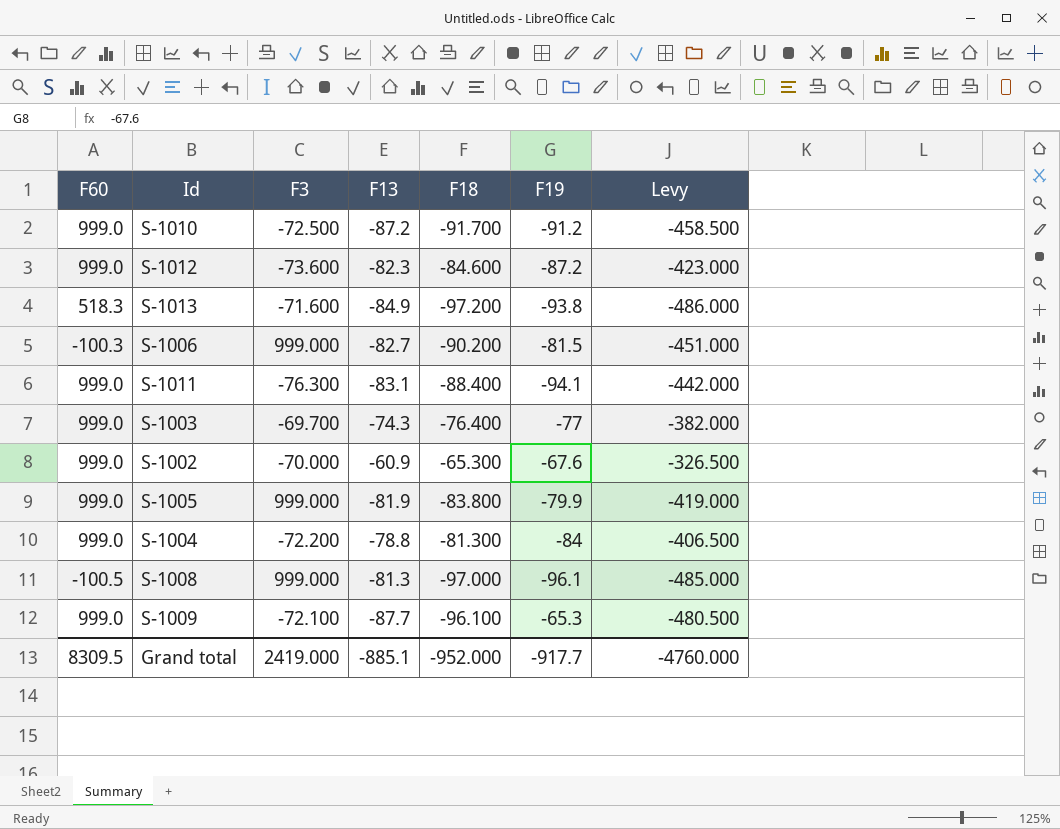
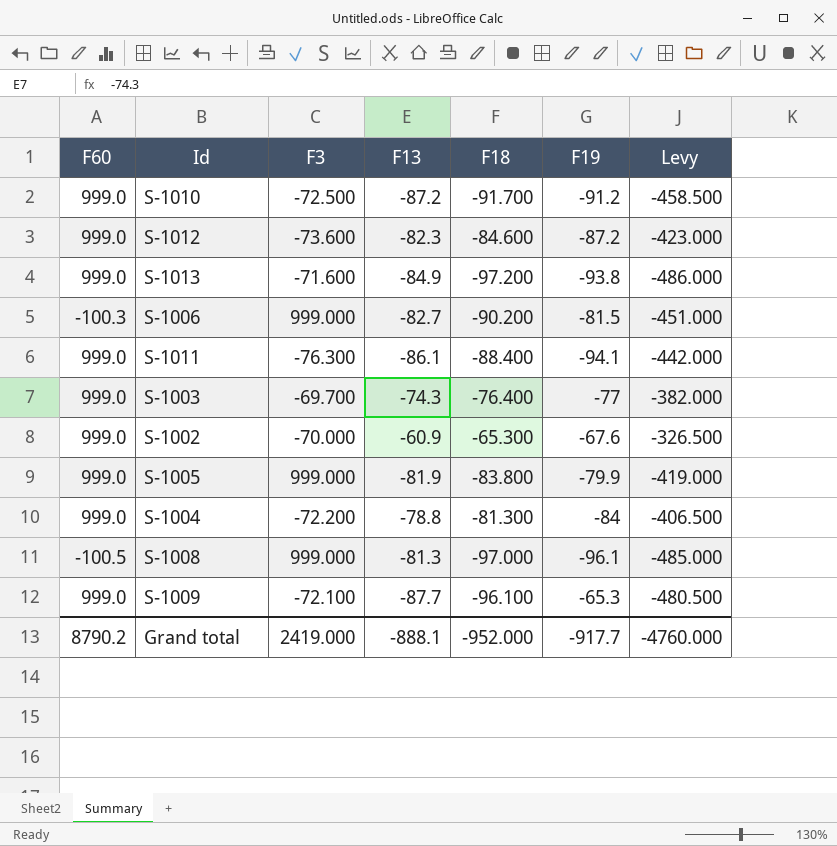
S-1013 | F60: 518.3 -> 999.0
S-1011 | F13: -83.1 -> -86.1
Grand total | F60: 8309.5 -> 8790.2
Grand total | F13: -885.1 -> -888.1

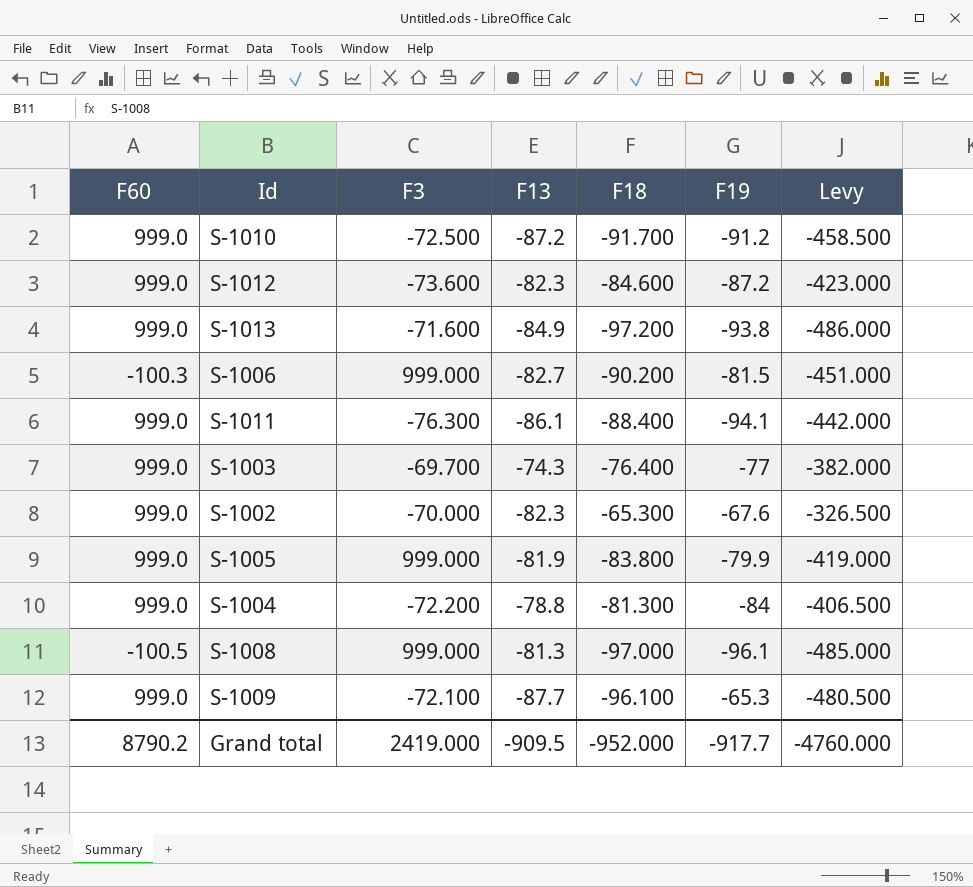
S-1002 | F13: -60.9 -> -82.3
Grand total | F13: -888.1 -> -909.5

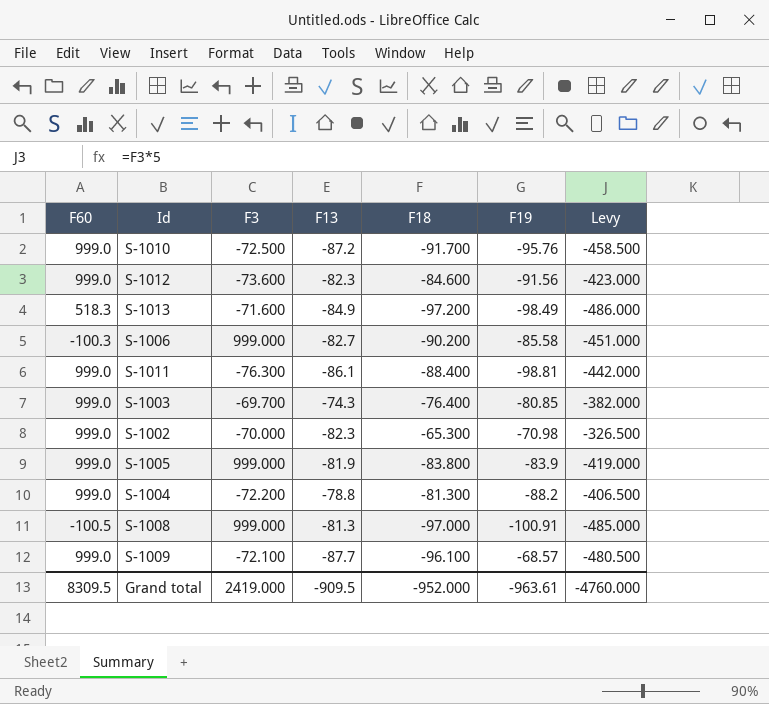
S-1010 | F19: -91.2 -> -95.76
S-1012 | F19: -87.2 -> -91.56
S-1013 | F60: 999.0 -> 518.3
S-1013 | F19: -93.8 -> -98.49
S-1006 | F19: -81.5 -> -85.58
S-1011 | F19: -94.1 -> -98.81
S-1003 | F19: -77 -> -80.85
S-1002 | F19: -67.6 -> -70.98
S-1005 | F19: -79.9 -> -83.9
S-1004 | F19: -84 -> -88.2
S-1008 | F19: -96.1 -> -100.91
S-1009 | F19: -65.3 -> -68.57
Grand total | F60: 8790.2 -> 8309.5
Grand total | F19: -917.7 -> -963.61

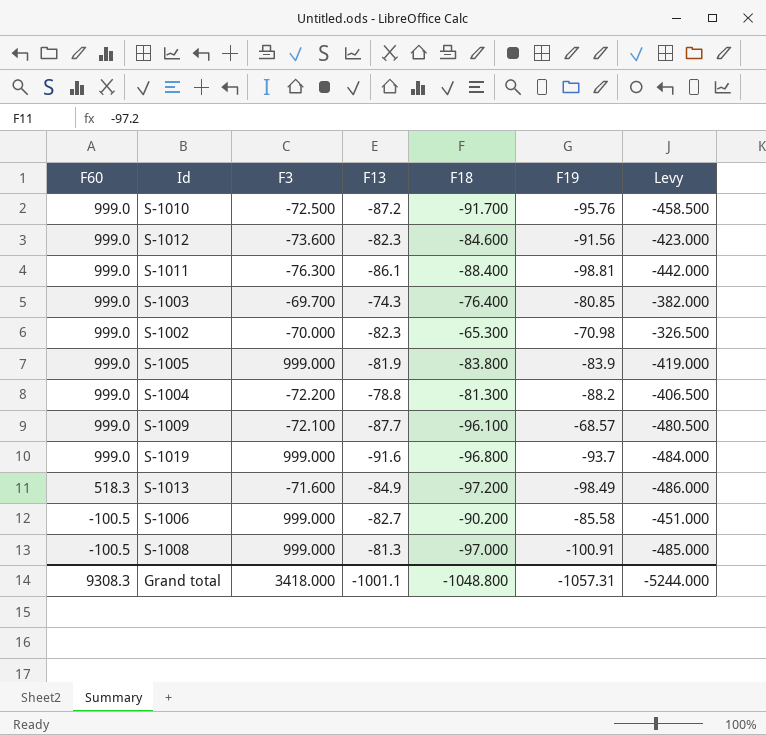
row order: none -> F60 descending
row S-1019: none -> 999.0 | 999.000 | -91.6 | -96.800 | -93.7 | -484.000
S-1006 | F60: -100.3 -> -100.5
Grand total | F60: 8309.5 -> 9308.3
Grand total | F3: 2419.000 -> 3418.000
Grand total | F13: -909.5 -> -1001.1
Grand total | F18: -952.000 -> -1048.800
Grand total | F19: -963.61 -> -1057.31
Grand total | Levy: -4760.000 -> -5244.000

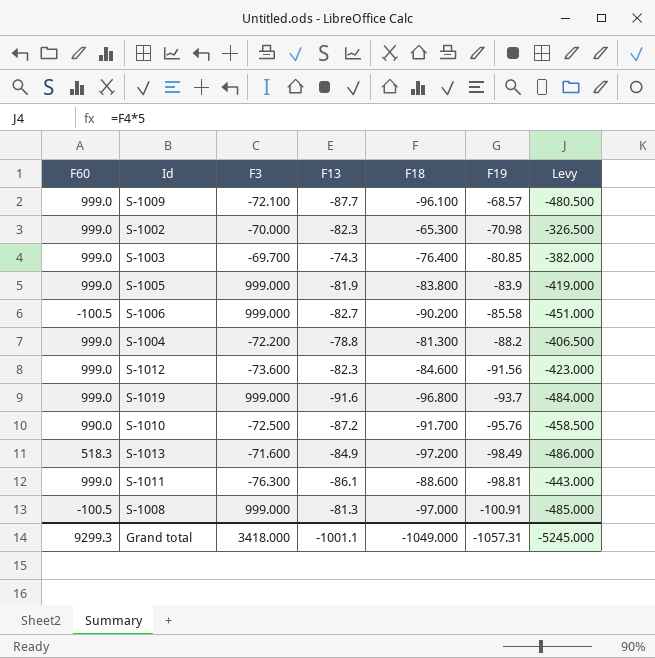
row order: F60 descending -> F19 descending
S-1010 | F60: 999.0 -> 990.0
S-1011 | F18: -88.400 -> -88.600
S-1011 | Levy: -442.000 -> -443.000
Grand total | F60: 9308.3 -> 9299.3
Grand total | F18: -1048.800 -> -1049.000
Grand total | Levy: -5244.000 -> -5245.000

